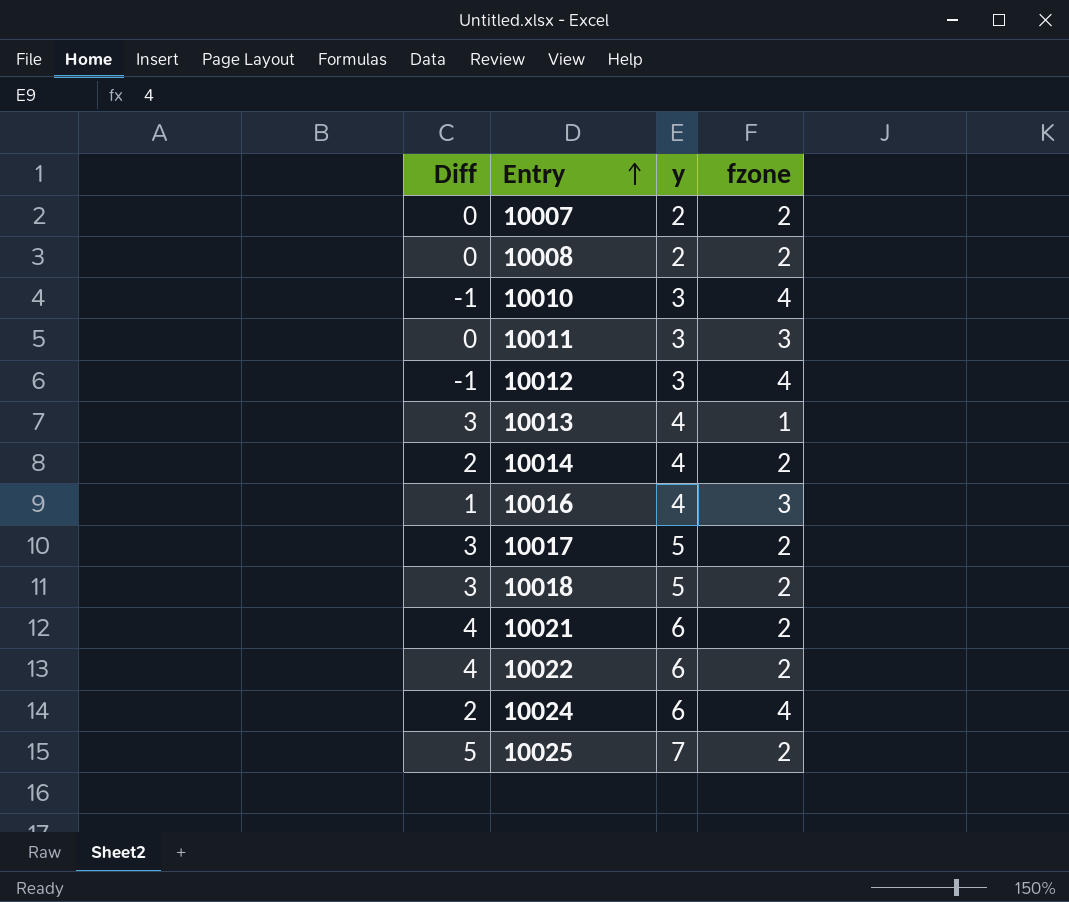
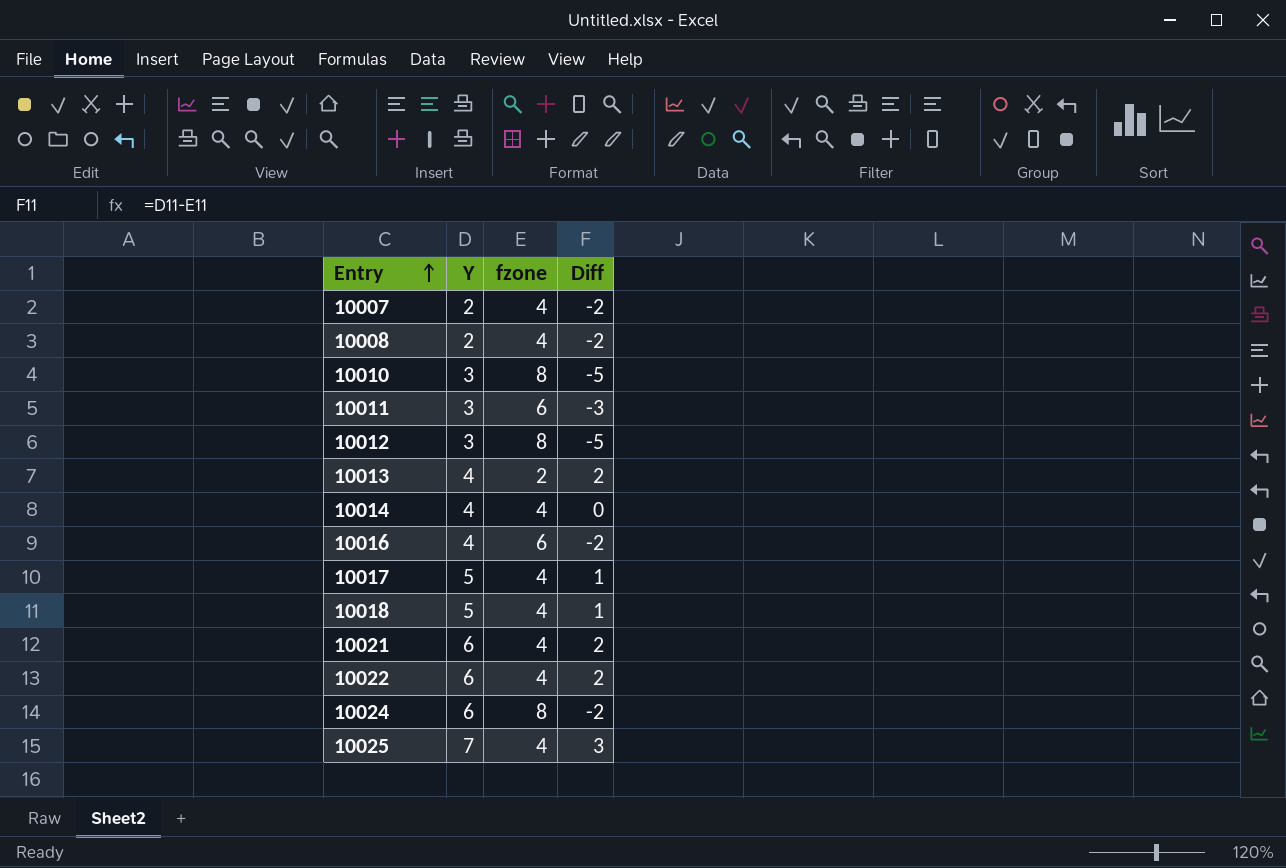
column name: y -> Y
column Diff | position: 1 -> 4
10007 | fzone: 2 -> 4
10007 | Diff: 0 -> -2
10008 | fzone: 2 -> 4
10008 | Diff: 0 -> -2
10010 | fzone: 4 -> 8
10010 | Diff: -1 -> -5
10011 | fzone: 3 -> 6
10011 | Diff: 0 -> -3
10012 | fzone: 4 -> 8
10012 | Diff: -1 -> -5
10013 | fzone: 1 -> 2
10013 | Diff: 3 -> 2
10014 | fzone: 2 -> 4
10014 | Diff: 2 -> 0
10016 | fzone: 3 -> 6
10016 | Diff: 1 -> -2
10017 | fzone: 2 -> 4
10017 | Diff: 3 -> 1
10018 | fzone: 2 -> 4
10018 | Diff: 3 -> 1
10021 | fzone: 2 -> 4
10021 | Diff: 4 -> 2
10022 | fzone: 2 -> 4
10022 | Diff: 4 -> 2
10024 | fzone: 4 -> 8
10024 | Diff: 2 -> -2
10025 | fzone: 2 -> 4
10025 | Diff: 5 -> 3

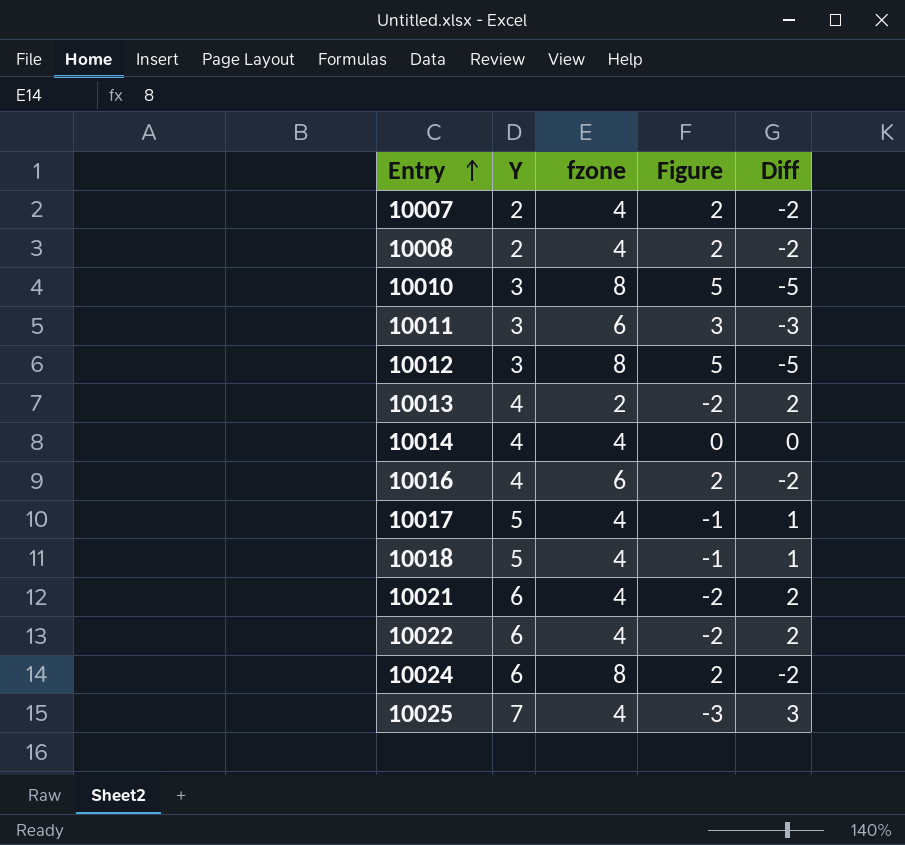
column Figure | formula: none -> [fzone] - [Y]

